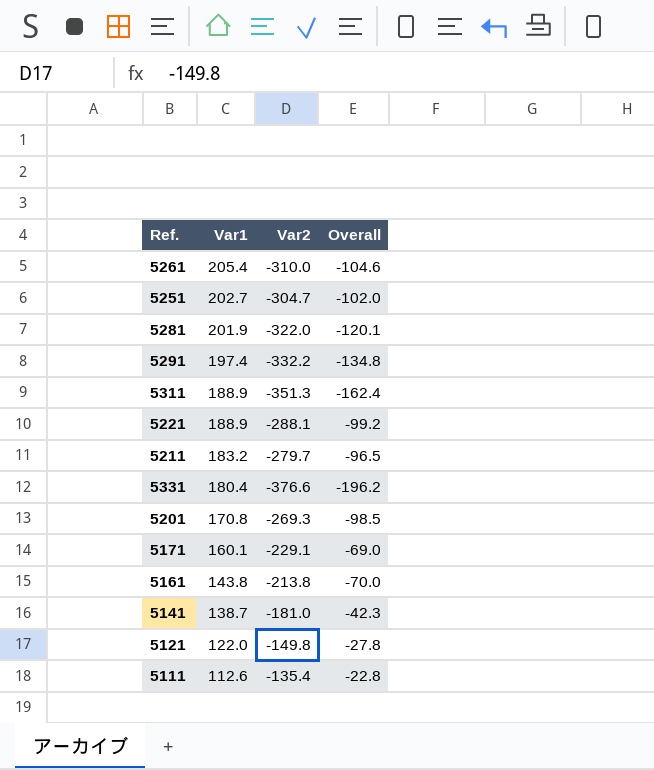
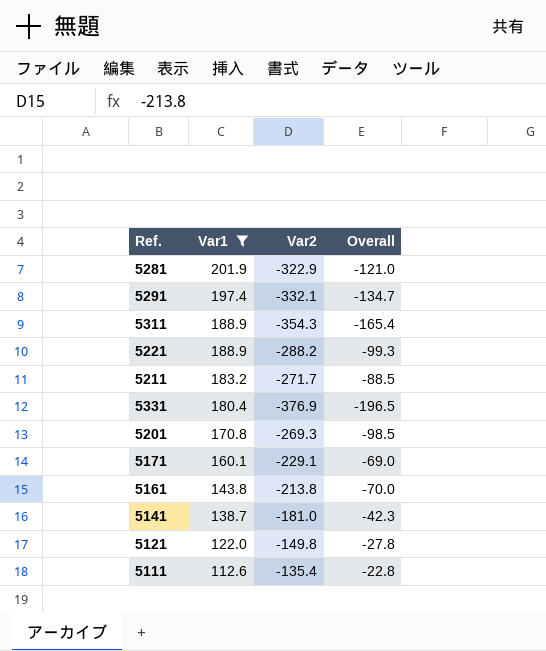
filter: none -> Var1 <= 201.9
5281 | Var2: -322.0 -> -322.9
5281 | Overall: -120.1 -> -121.0
5291 | Var2: -332.2 -> -332.1
5291 | Overall: -134.8 -> -134.7
5311 | Var2: -351.3 -> -354.3
5311 | Overall: -162.4 -> -165.4
5221 | Var2: -288.1 -> -288.2
5221 | Overall: -99.2 -> -99.3
5211 | Var2: -279.7 -> -271.7
5211 | Overall: -96.5 -> -88.5
5331 | Var2: -376.6 -> -376.9
5331 | Overall: -196.2 -> -196.5

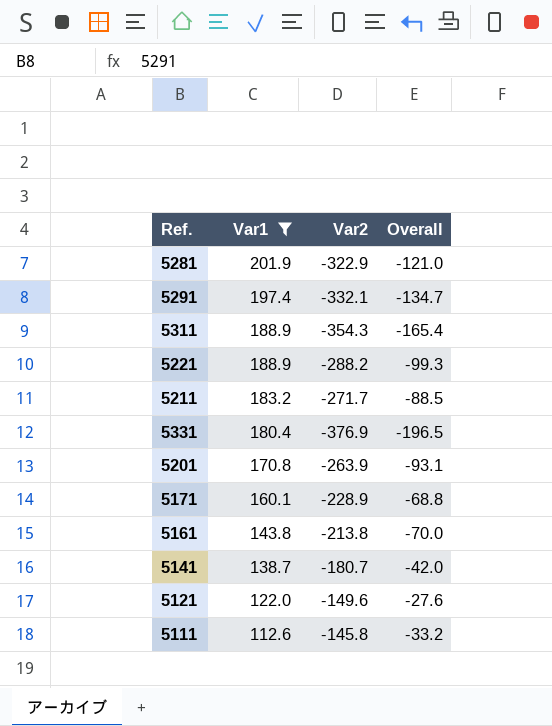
5201 | Var2: -269.3 -> -263.9
5201 | Overall: -98.5 -> -93.1
5171 | Var2: -229.1 -> -228.9
5171 | Overall: -69.0 -> -68.8
5141 | Var2: -181.0 -> -180.7
5141 | Overall: -42.3 -> -42.0
5121 | Var2: -149.8 -> -149.6
5121 | Overall: -27.8 -> -27.6
5111 | Var2: -135.4 -> -145.8
5111 | Overall: -22.8 -> -33.2

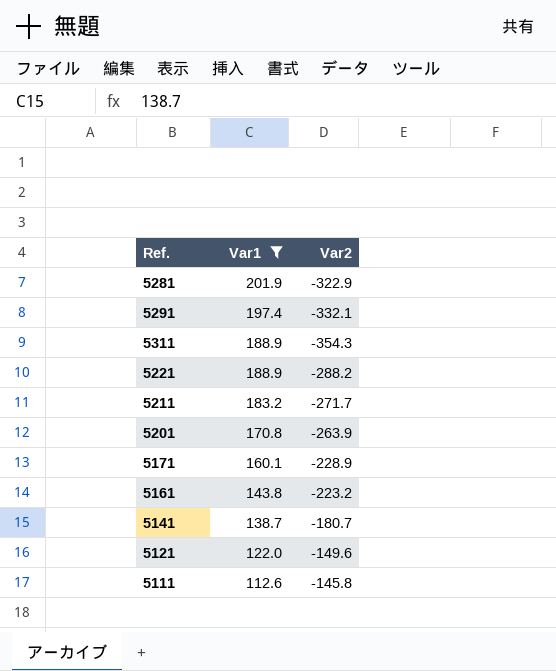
column Overall | formula: [Var1] + [Var2] -> none
row 5331: 180.4 | -376.9 | -196.5 -> none
5161 | Var2: -213.8 -> -223.2

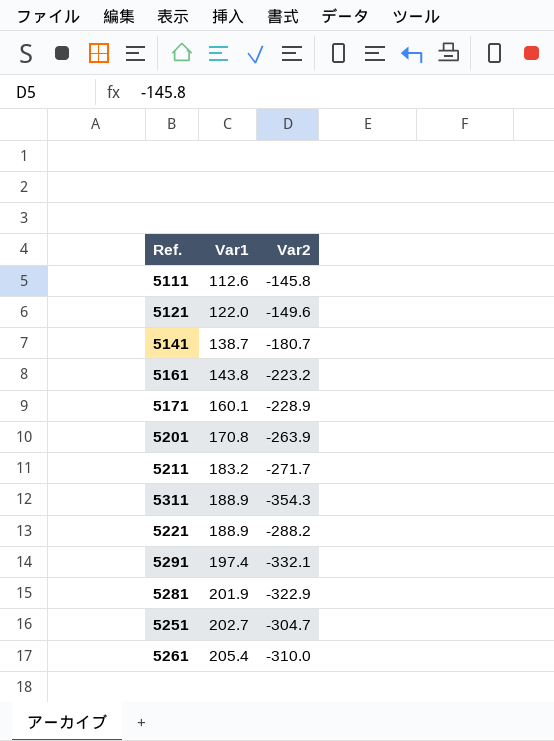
filter: Var1 <= 201.9 -> none
row order: Var1 descending -> Var1 ascending

